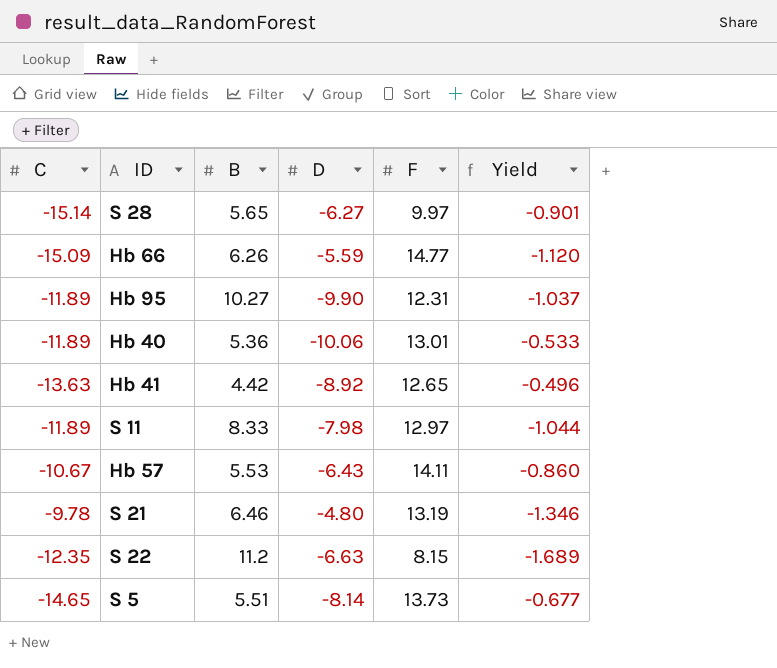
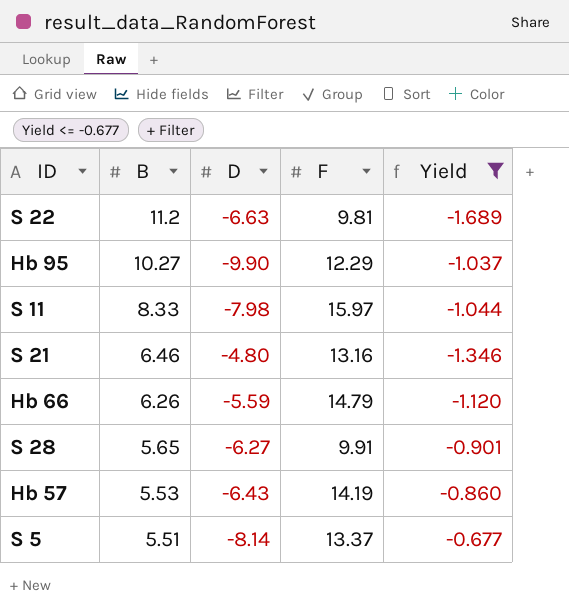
filter: none -> Yield <= -0.677
row order: none -> B descending
column C | position: 1 -> none
S 22 | F: 8.15 -> 9.81
Hb 95 | F: 12.31 -> 12.29
S 11 | F: 12.97 -> 15.97
S 21 | F: 13.19 -> 13.16
Hb 66 | F: 14.77 -> 14.79
S 28 | F: 9.97 -> 9.91
Hb 57 | F: 14.11 -> 14.19
S 5 | F: 13.73 -> 13.37

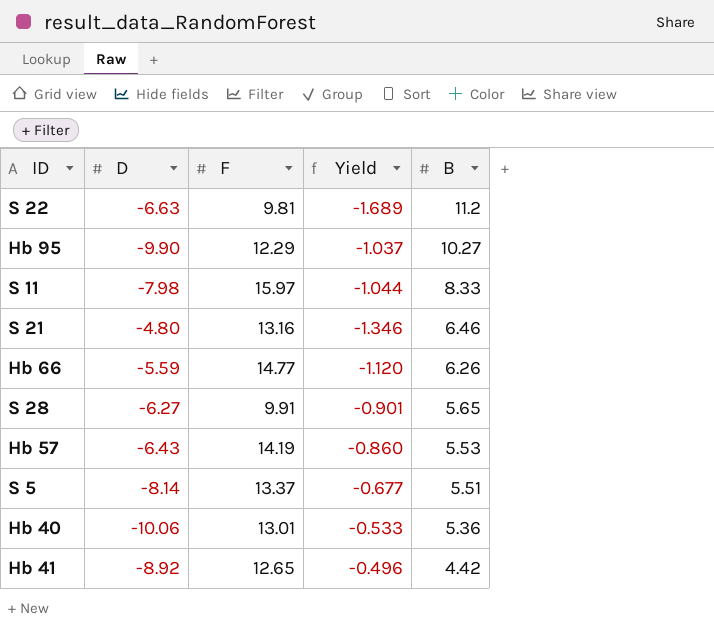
filter: Yield <= -0.677 -> none
column B | position: 2 -> 5
Hb 66 | F: 14.79 -> 14.77

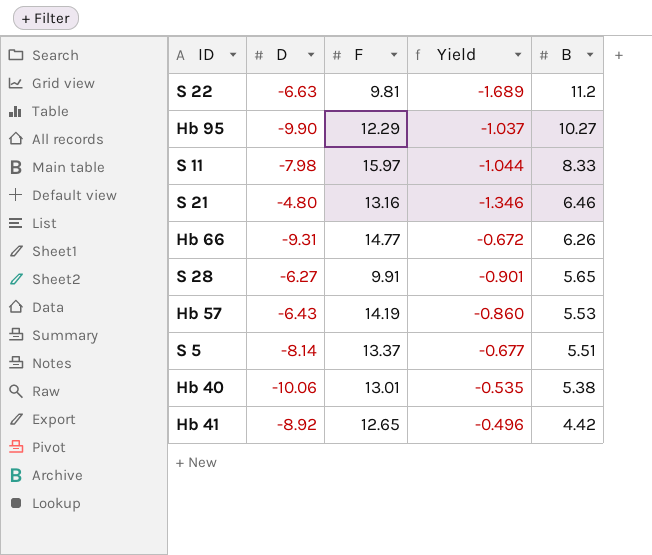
Hb 66 | D: -5.59 -> -9.31
Hb 66 | Yield: -1.120 -> -0.672
Hb 40 | Yield: -0.533 -> -0.535
Hb 40 | B: 5.36 -> 5.38

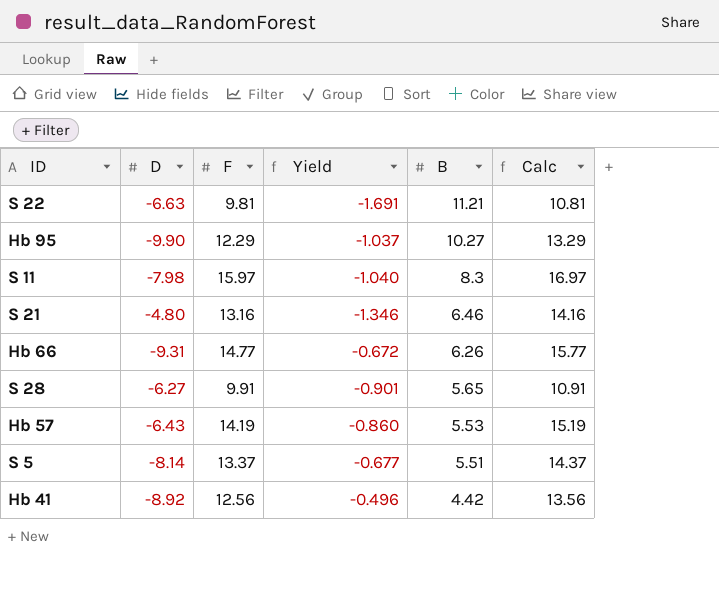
column Calc | formula: none -> [F] + 1
row Hb 40: -10.06 | 13.01 | -0.535 | 5.38 -> none
S 22 | Yield: -1.689 -> -1.691
S 22 | B: 11.2 -> 11.21
S 11 | Yield: -1.044 -> -1.040
S 11 | B: 8.33 -> 8.3
Hb 41 | F: 12.65 -> 12.56

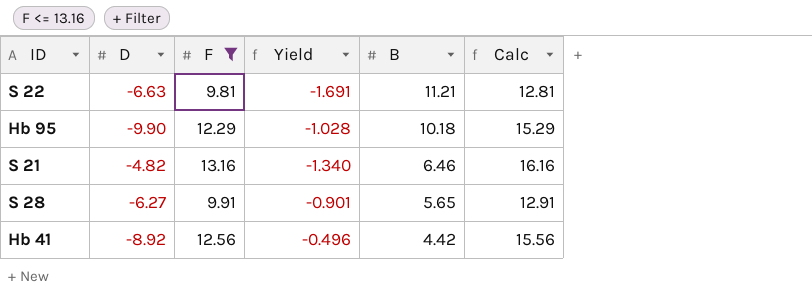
filter: none -> F <= 13.16
column Calc | formula: [F] + 1 -> [F] + 3
Hb 95 | Yield: -1.037 -> -1.028
Hb 95 | B: 10.27 -> 10.18
S 21 | D: -4.80 -> -4.82
S 21 | Yield: -1.346 -> -1.340

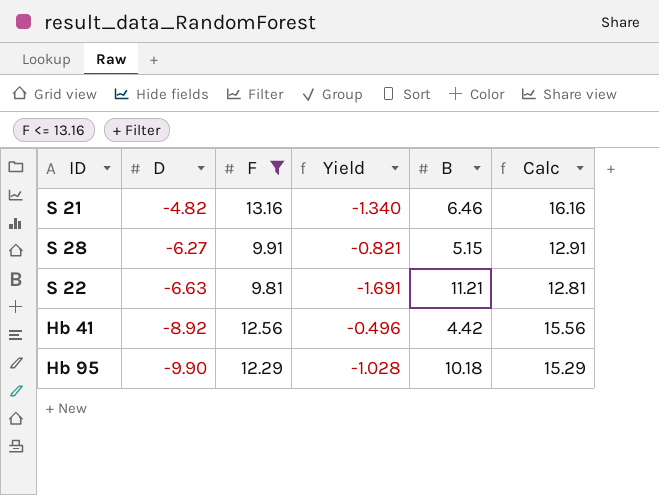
row order: B descending -> D descending
S 28 | Yield: -0.901 -> -0.821
S 28 | B: 5.65 -> 5.15

